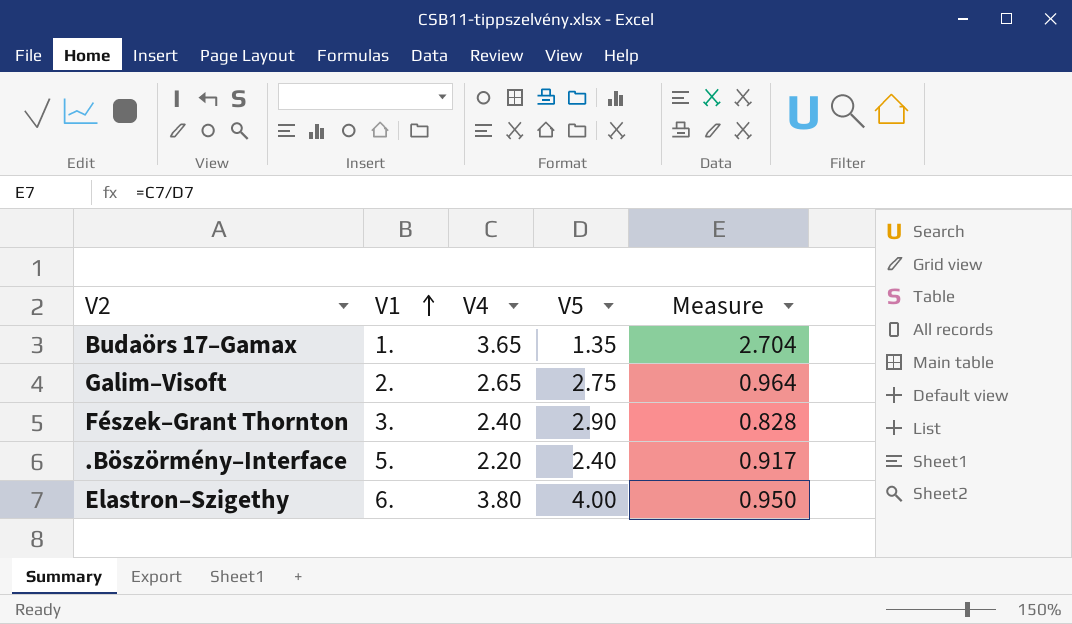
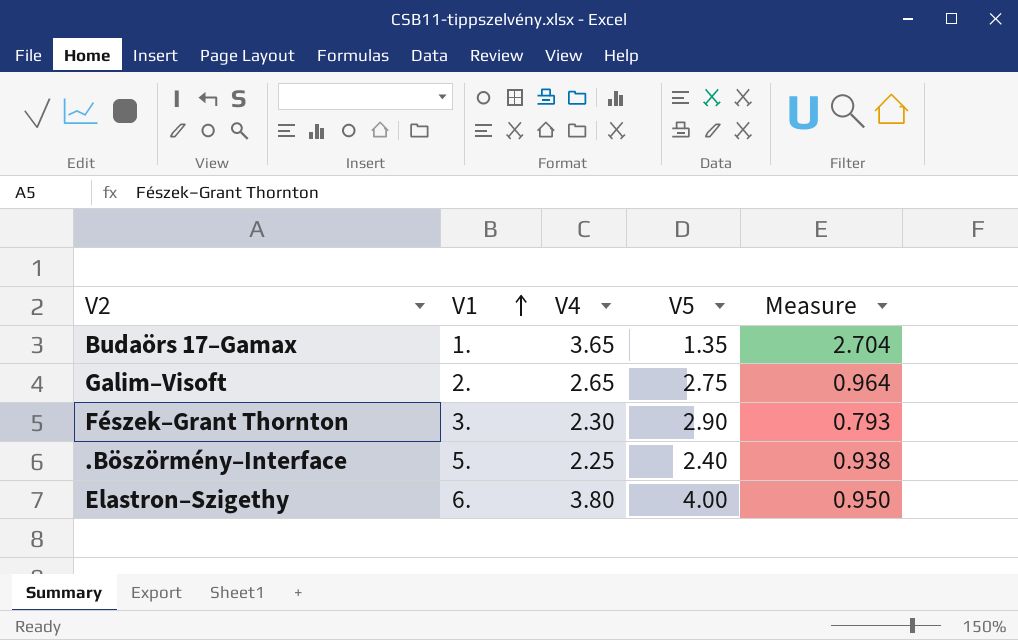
Fészek–Grant Thornton | V4: 2.40 -> 2.30
Fészek–Grant Thornton | Measure: 0.828 -> 0.793
.Böszörmény–Interface | V4: 2.20 -> 2.25
.Böszörmény–Interface | Measure: 0.917 -> 0.938

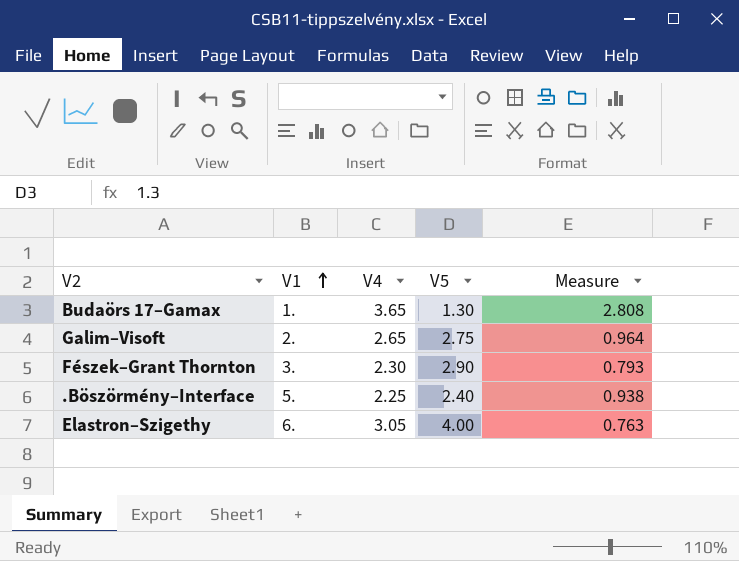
Budaörs 17–Gamax | V5: 1.35 -> 1.30
Budaörs 17–Gamax | Measure: 2.704 -> 2.808
Elastron–Szigethy | V4: 3.80 -> 3.05
Elastron–Szigethy | Measure: 0.950 -> 0.763

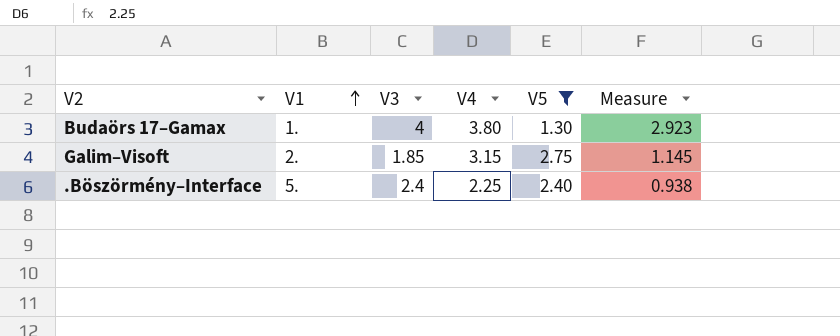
filter: none -> V5 <= 2.75
column V3 | position: none -> 3
Budaörs 17–Gamax | V4: 3.65 -> 3.80
Budaörs 17–Gamax | Measure: 2.808 -> 2.923
Galim–Visoft | V4: 2.65 -> 3.15
Galim–Visoft | Measure: 0.964 -> 1.145

